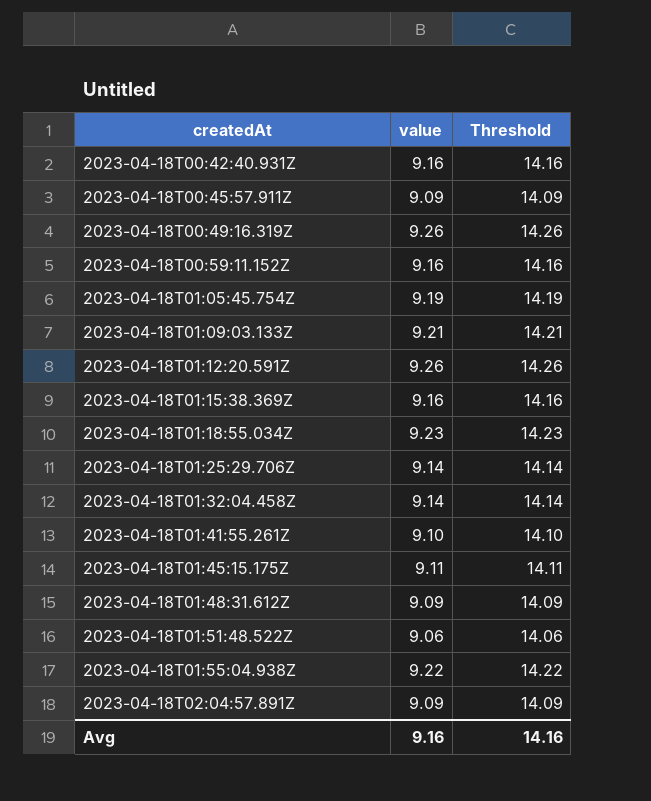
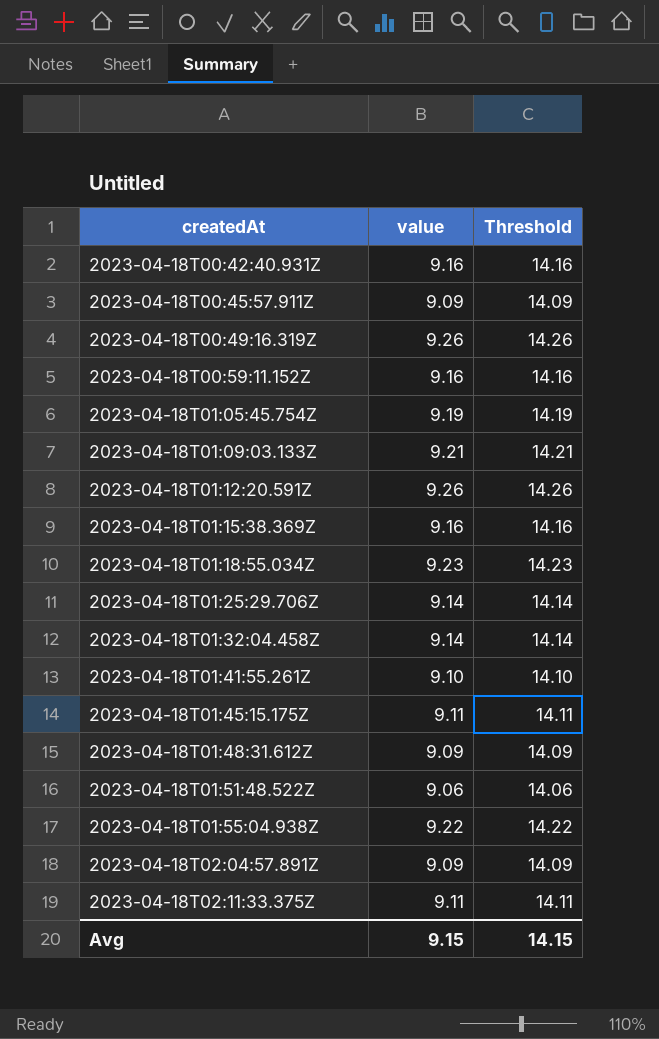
row 2023-04-18T02:11:33.375Z: none -> 9.11 | 14.11
Avg | value: 9.16 -> 9.15
Avg | Threshold: 14.16 -> 14.15

